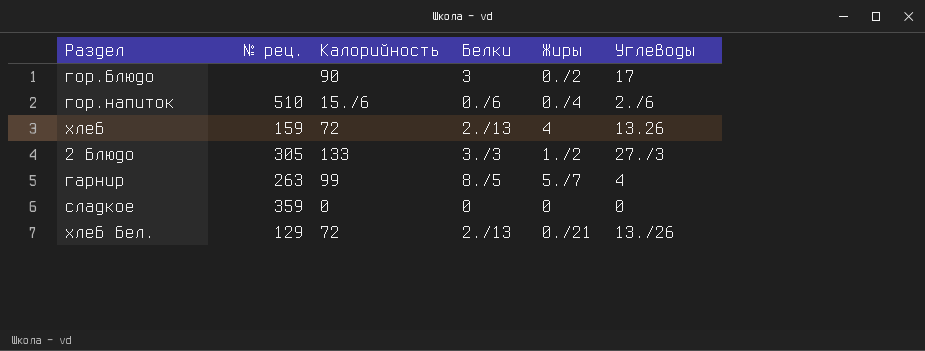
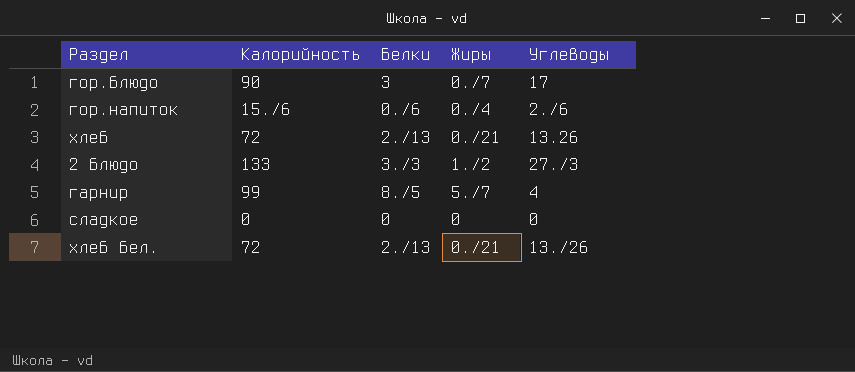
column № рец. | position: 2 -> none
гор.блюдо | Жиры: 0./2 -> 0./7
хлеб | Жиры: 4 -> 0./21

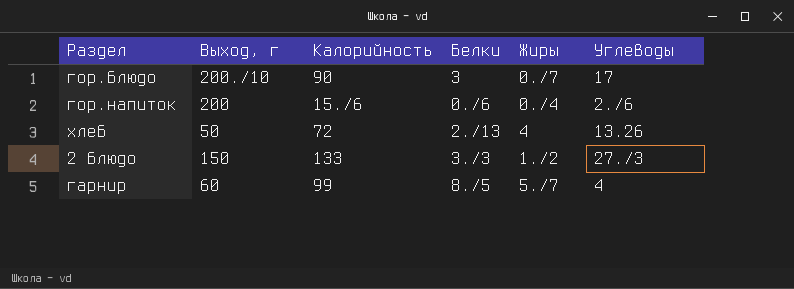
column Выход, г | position: none -> 2
row сладкое: 0 | 0 | 0 | 0 -> none
row хлеб бел.: 72 | 2./13 | 0./21 | 13./26 -> none
хлеб | Жиры: 0./21 -> 4

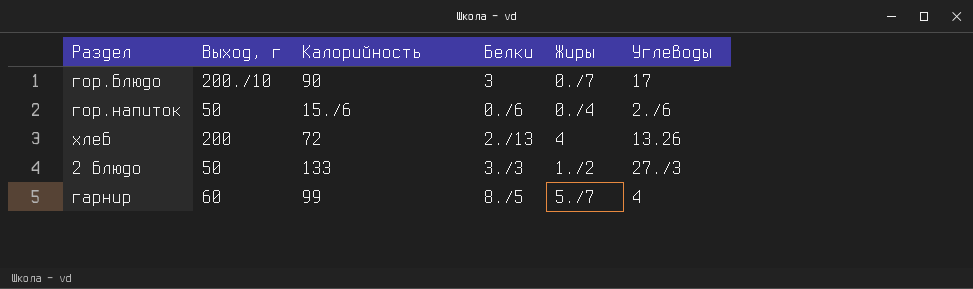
гор.напиток | Выход, г: 200 -> 50
хлеб | Выход, г: 50 -> 200
2 блюдо | Выход, г: 150 -> 50

